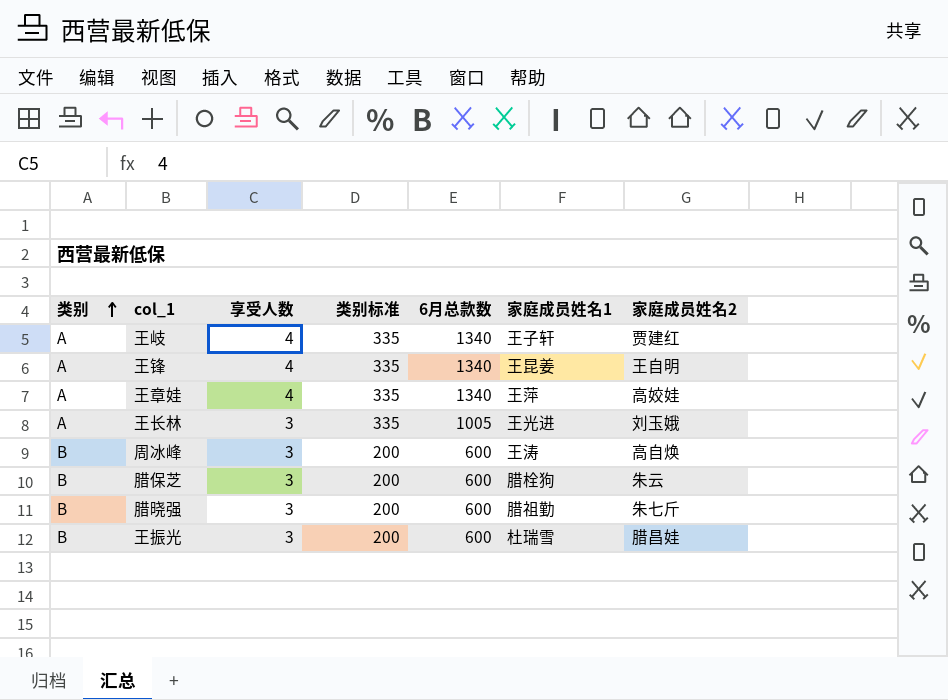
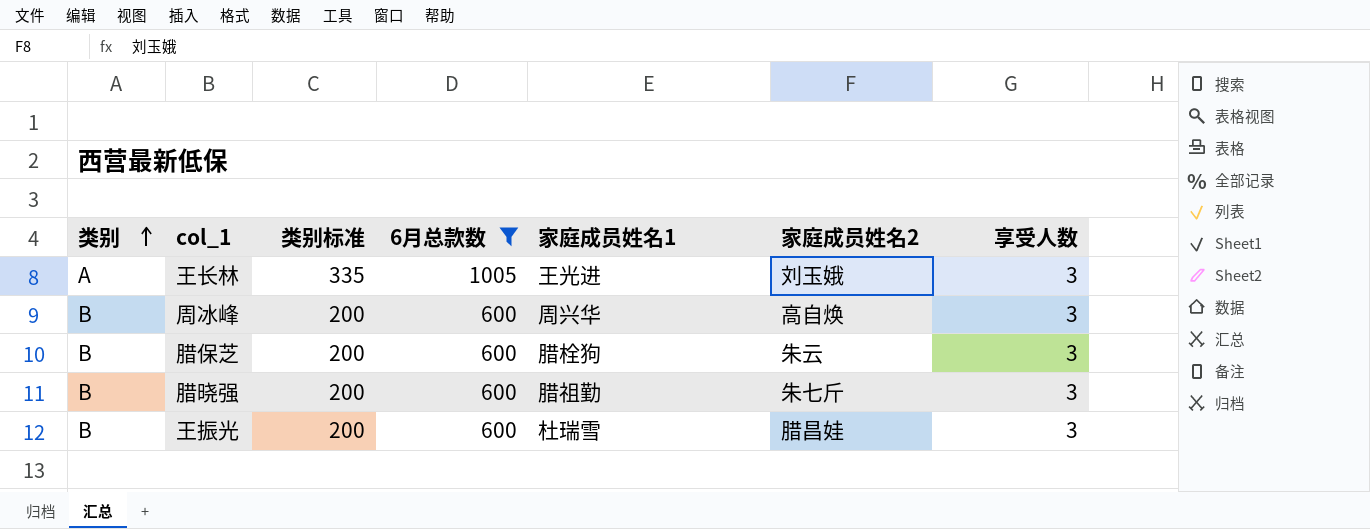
filter: none -> 6月总款数 != 1340
column 享受人数 | position: 3 -> 7
周冰峰 | 家庭成员姓名1: 王涛 -> 周兴华

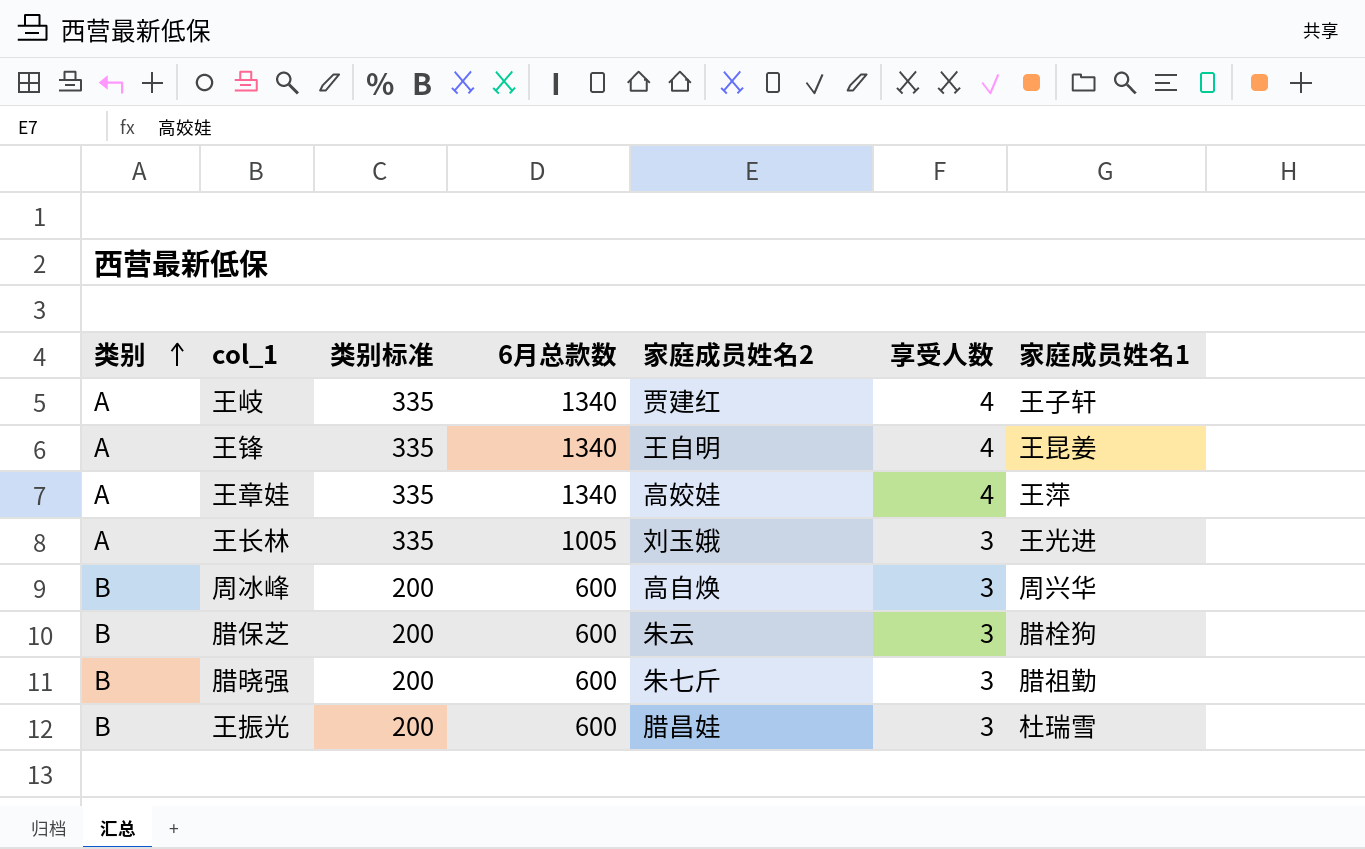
filter: 6月总款数 != 1340 -> none
column 家庭成员姓名1 | position: 5 -> 7

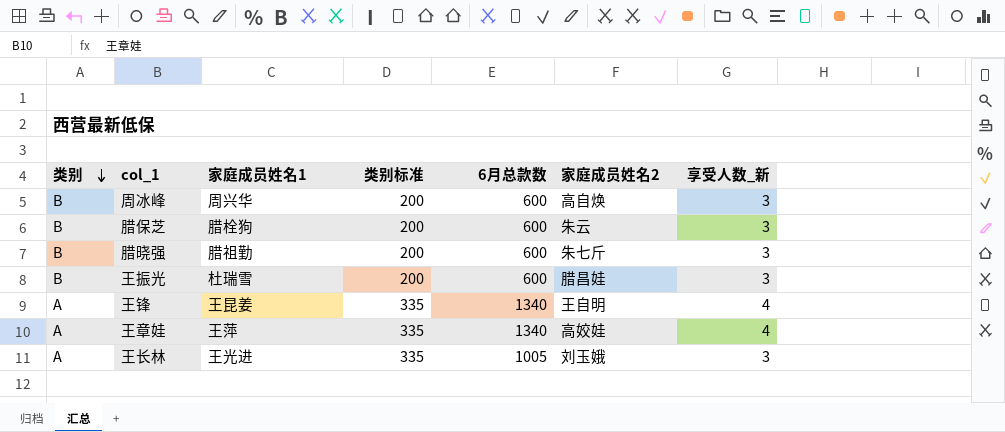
row order: 类别 ascending -> 类别 descending
column 家庭成员姓名1 | position: 7 -> 3
column name: 享受人数 -> 享受人数_新
row 王岐: A | 335 | 1340 | 贾建红 | 4 | 王子轩 -> none

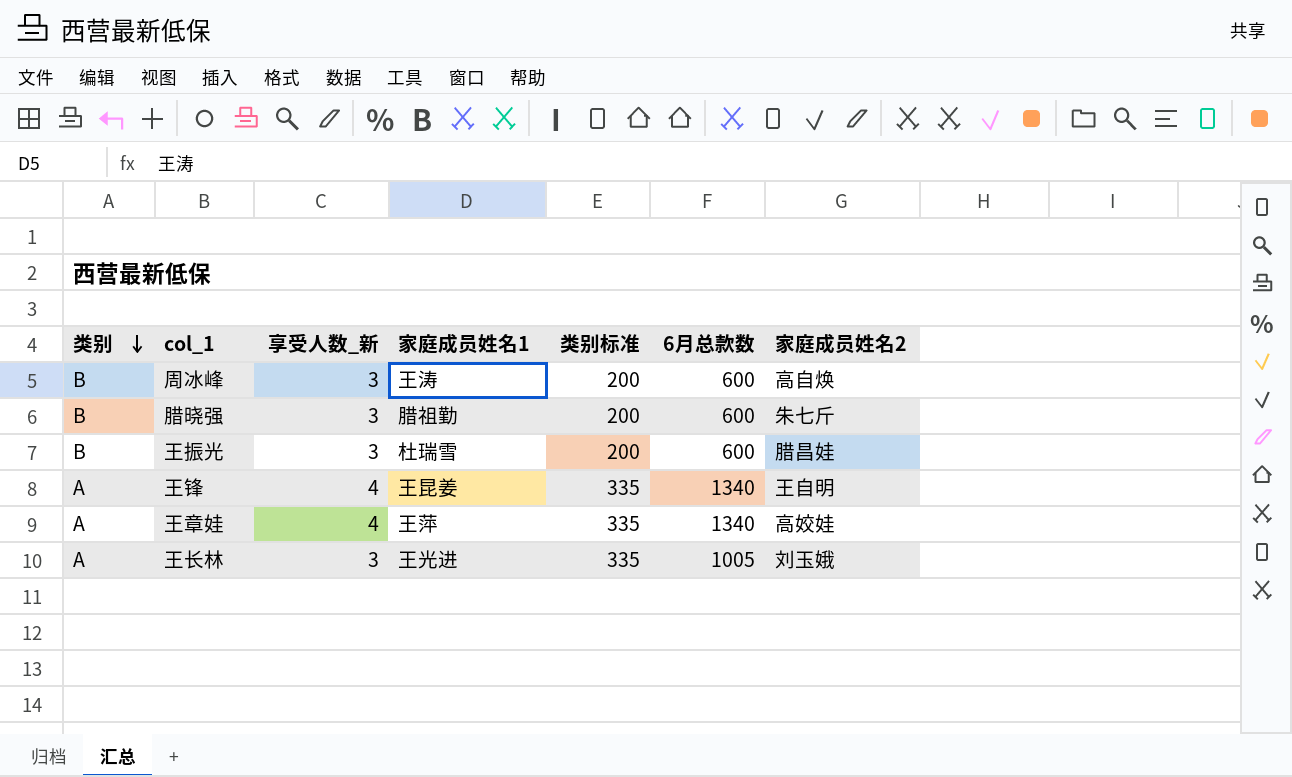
column 享受人数_新 | position: 7 -> 3
row 腊保芝: B | 腊栓狗 | 200 | 600 | 朱云 | 3 -> none
周冰峰 | 家庭成员姓名1: 周兴华 -> 王涛

